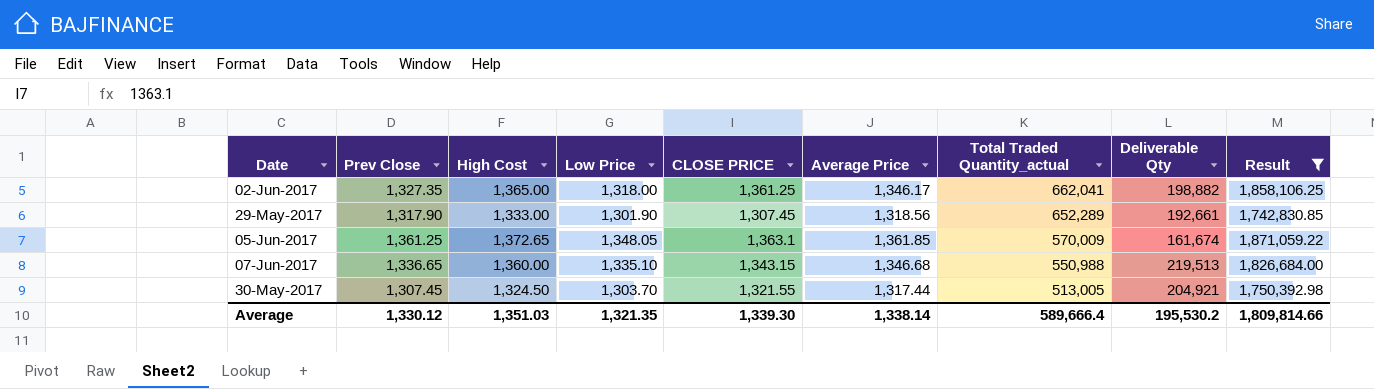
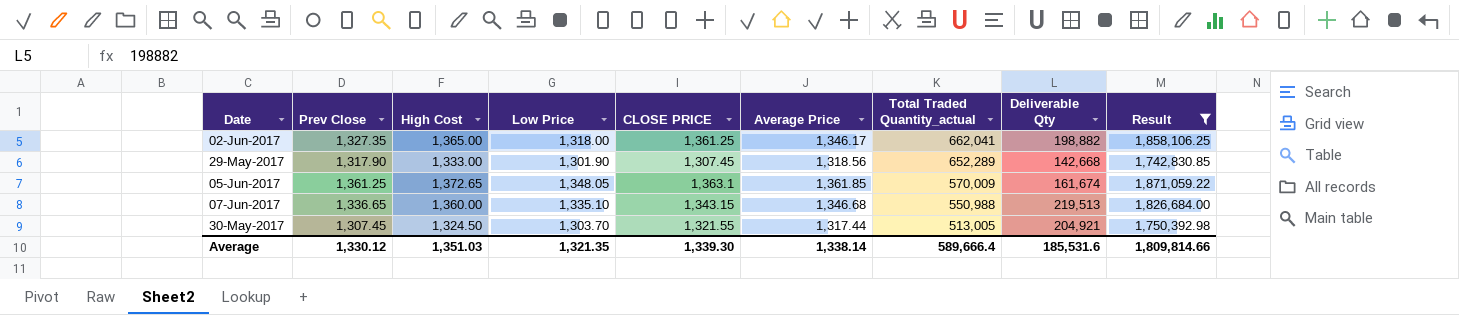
29-May-2017 | Deliverable Qty: 192,661 -> 142,668
Average | Deliverable Qty: 195,530.2 -> 185,531.6

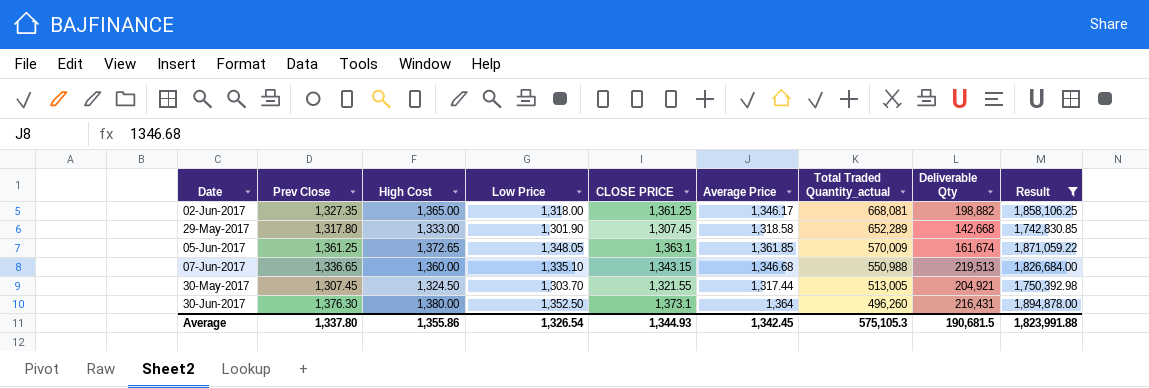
02-Jun-2017 | Total Traded Quantity_actual: 662,041 -> 668,081
29-May-2017 | Prev Close: 1,317.90 -> 1,317.80
29-May-2017 | Average Price: 1,318.56 -> 1,318.58
row 30-Jun-2017: none -> 1,376.30 | 1,380.00 | 1,352.50 | 1,373.1 | 1,364 | 496,260 | 216,431 | 1,894,878.00
Average | Prev Close: 1,330.12 -> 1,337.80
Average | High Cost: 1,351.03 -> 1,355.86
Average | Low Price: 1,321.35 -> 1,326.54
Average | CLOSE PRICE: 1,339.30 -> 1,344.93
Average | Average Price: 1,338.14 -> 1,342.45
Average | Total Traded Quantity_actual: 589,666.4 -> 575,105.3
Average | Deliverable Qty: 185,531.6 -> 190,681.5
Average | Result: 1,809,814.66 -> 1,823,991.88

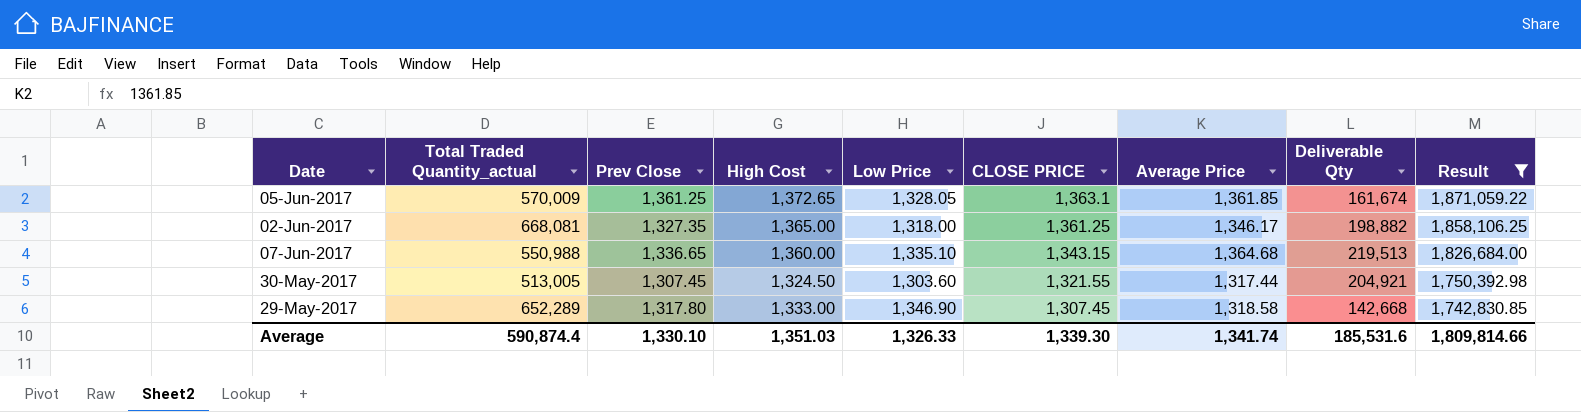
row order: Total Traded Quantity_actual descending -> CLOSE PRICE descending
column Total Traded Quantity_actual | position: 7 -> 2
row 30-Jun-2017: 1,376.30 | 1,380.00 | 1,352.50 | 1,373.1 | 1,364 | 496,260 | 216,431 | 1,894,878.00 -> none
05-Jun-2017 | Low Price: 1,348.05 -> 1,328.05
07-Jun-2017 | Average Price: 1,346.68 -> 1,364.68
30-May-2017 | Low Price: 1,303.70 -> 1,303.60
29-May-2017 | Low Price: 1,301.90 -> 1,346.90
Average | Total Traded Quantity_actual: 575,105.3 -> 590,874.4
Average | Prev Close: 1,337.80 -> 1,330.10
Average | High Cost: 1,355.86 -> 1,351.03
Average | Low Price: 1,326.54 -> 1,326.33
Average | CLOSE PRICE: 1,344.93 -> 1,339.30
Average | Average Price: 1,342.45 -> 1,341.74
Average | Deliverable Qty: 190,681.5 -> 185,531.6
Average | Result: 1,823,991.88 -> 1,809,814.66

